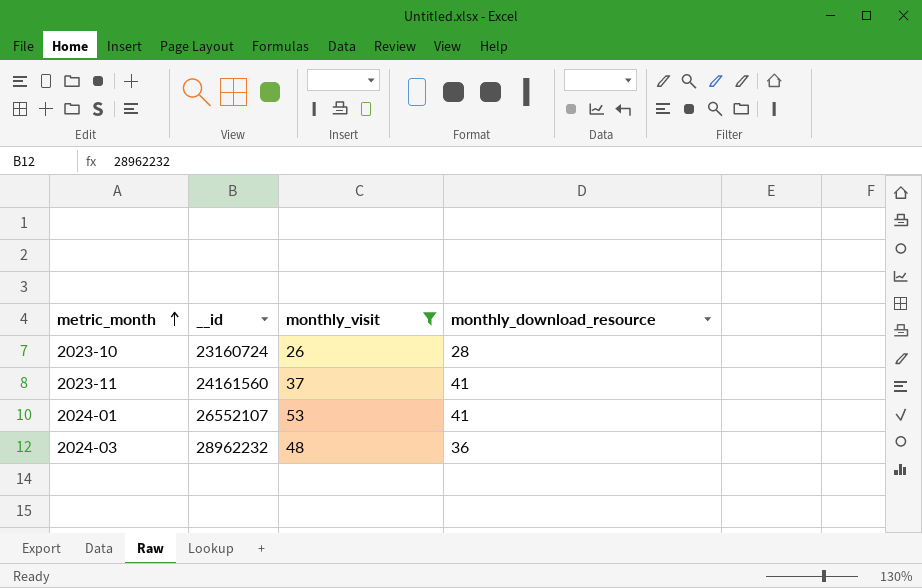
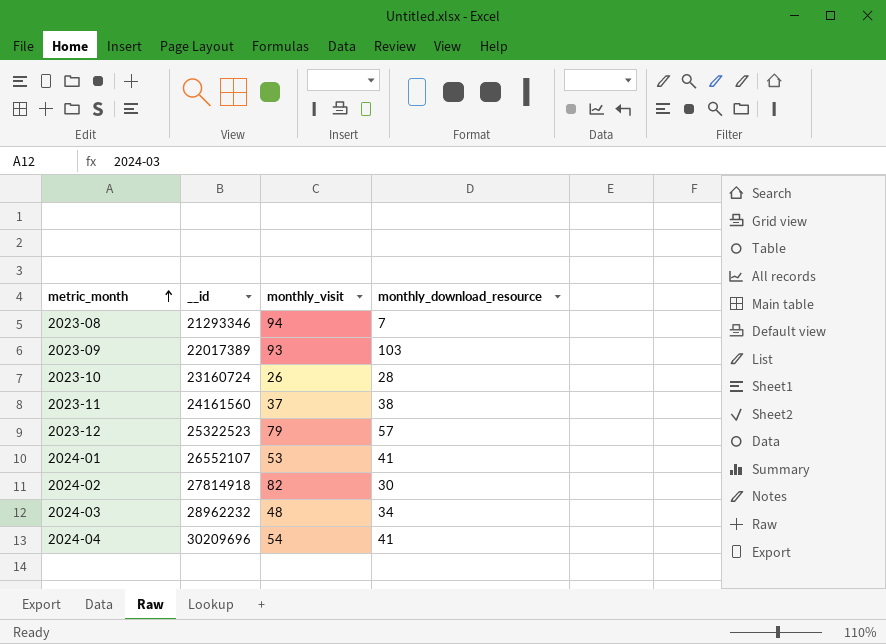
filter: monthly_visit <= 53 -> none
2023-11 | monthly_download_resource: 41 -> 38
2024-03 | monthly_download_resource: 36 -> 34

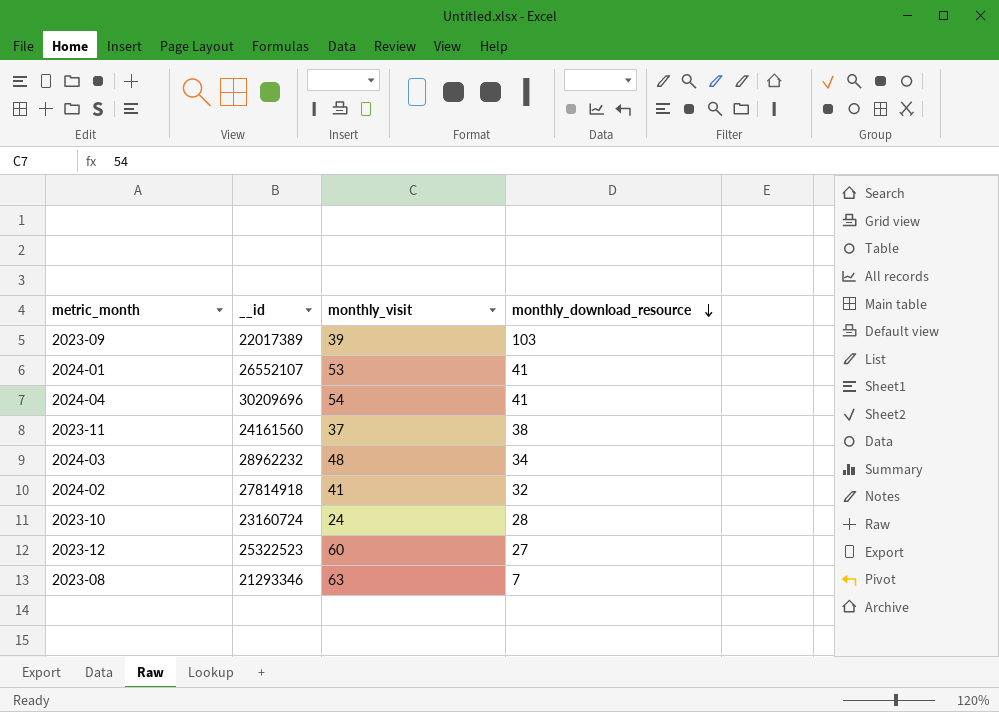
row order: metric_month ascending -> monthly_download_resource descending
2023-09 | monthly_visit: 93 -> 39
2024-02 | monthly_visit: 82 -> 41
2024-02 | monthly_download_resource: 30 -> 32
2023-10 | monthly_visit: 26 -> 24
2023-12 | monthly_visit: 79 -> 60
2023-12 | monthly_download_resource: 57 -> 27
2023-08 | monthly_visit: 94 -> 63

